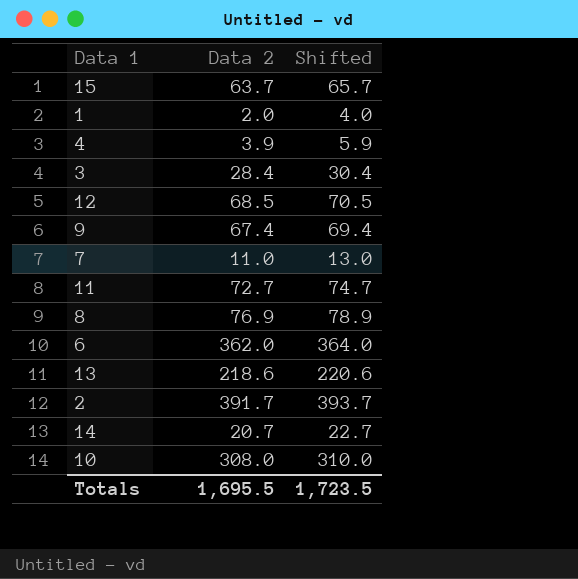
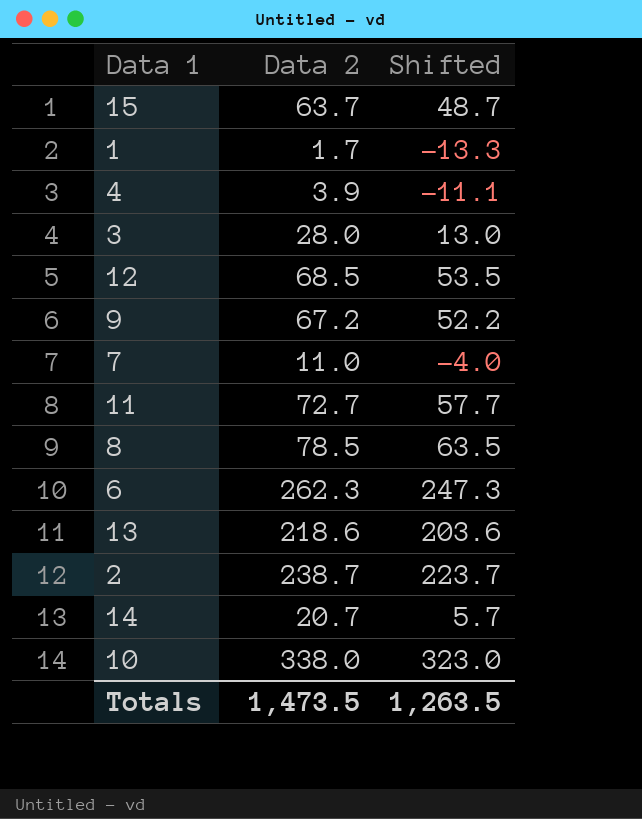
column Shifted | formula: [Data 2] + 2 -> [Data 2] - 15
1 | Data 2: 2.0 -> 1.7
3 | Data 2: 28.4 -> 28.0
9 | Data 2: 67.4 -> 67.2
8 | Data 2: 76.9 -> 78.5
6 | Data 2: 362.0 -> 262.3
2 | Data 2: 391.7 -> 238.7
10 | Data 2: 308.0 -> 338.0
Totals | Data 2: 1,695.5 -> 1,473.5
Totals | Shifted: 1,723.5 -> 1,263.5

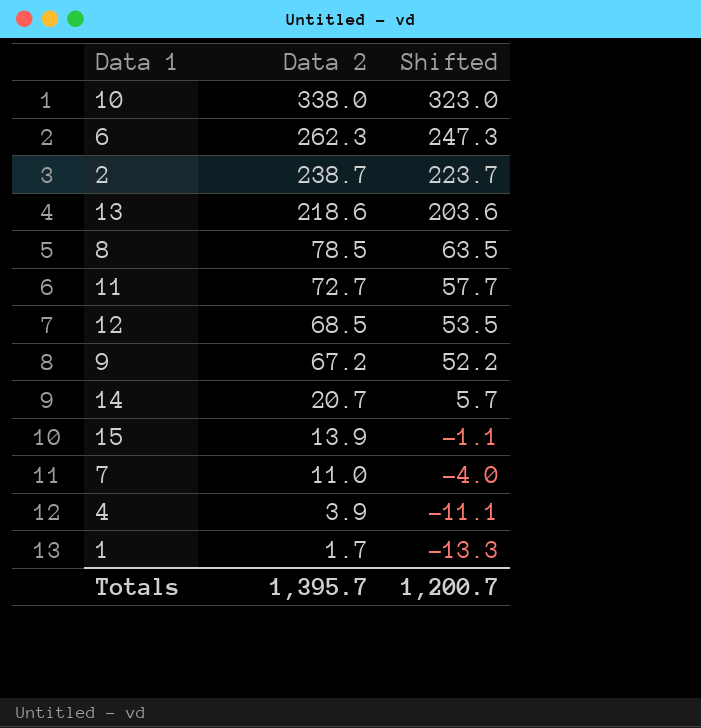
row order: none -> Data 2 descending
row 3: 28.0 | 13.0 -> none
15 | Data 2: 63.7 -> 13.9
15 | Shifted: 48.7 -> -1.1
Totals | Data 2: 1,473.5 -> 1,395.7
Totals | Shifted: 1,263.5 -> 1,200.7

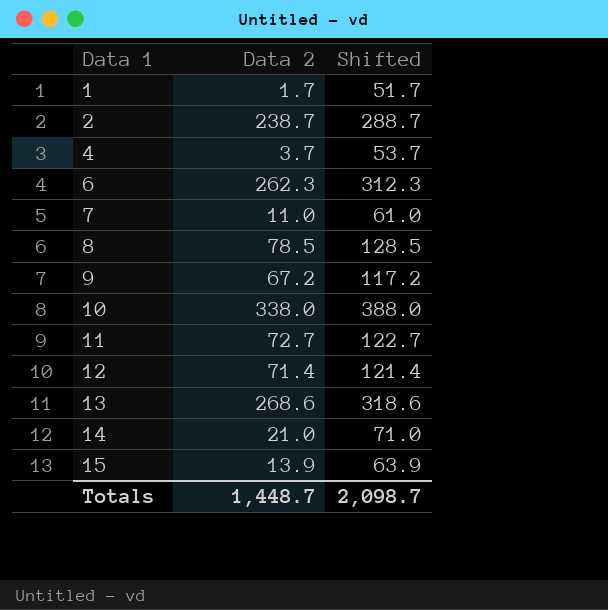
row order: Data 2 descending -> Data 1 ascending
column Shifted | formula: [Data 2] - 15 -> [Data 2] + 50
4 | Data 2: 3.9 -> 3.7
12 | Data 2: 68.5 -> 71.4
13 | Data 2: 218.6 -> 268.6
14 | Data 2: 20.7 -> 21.0
Totals | Data 2: 1,395.7 -> 1,448.7
Totals | Shifted: 1,200.7 -> 2,098.7

